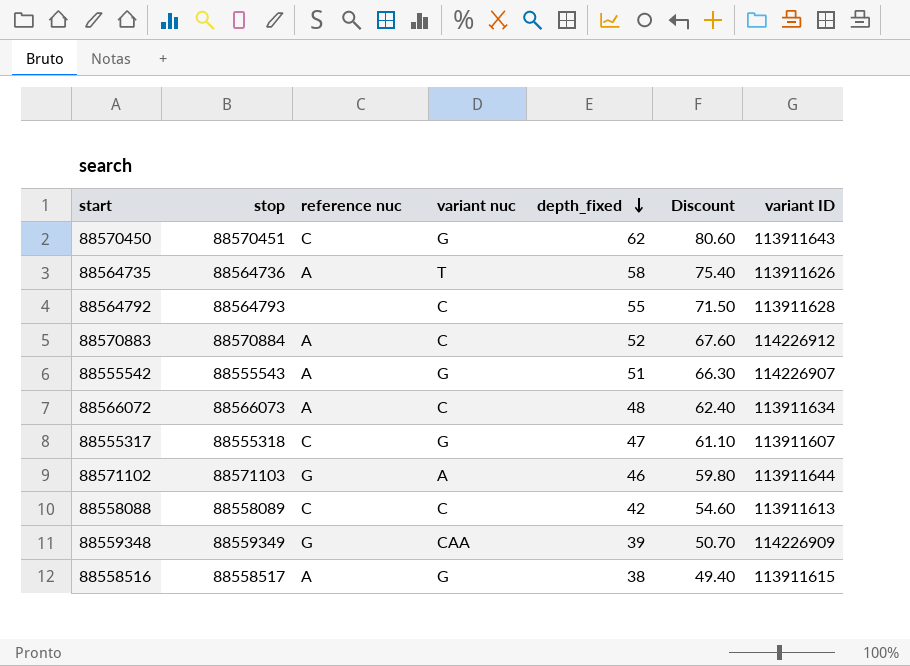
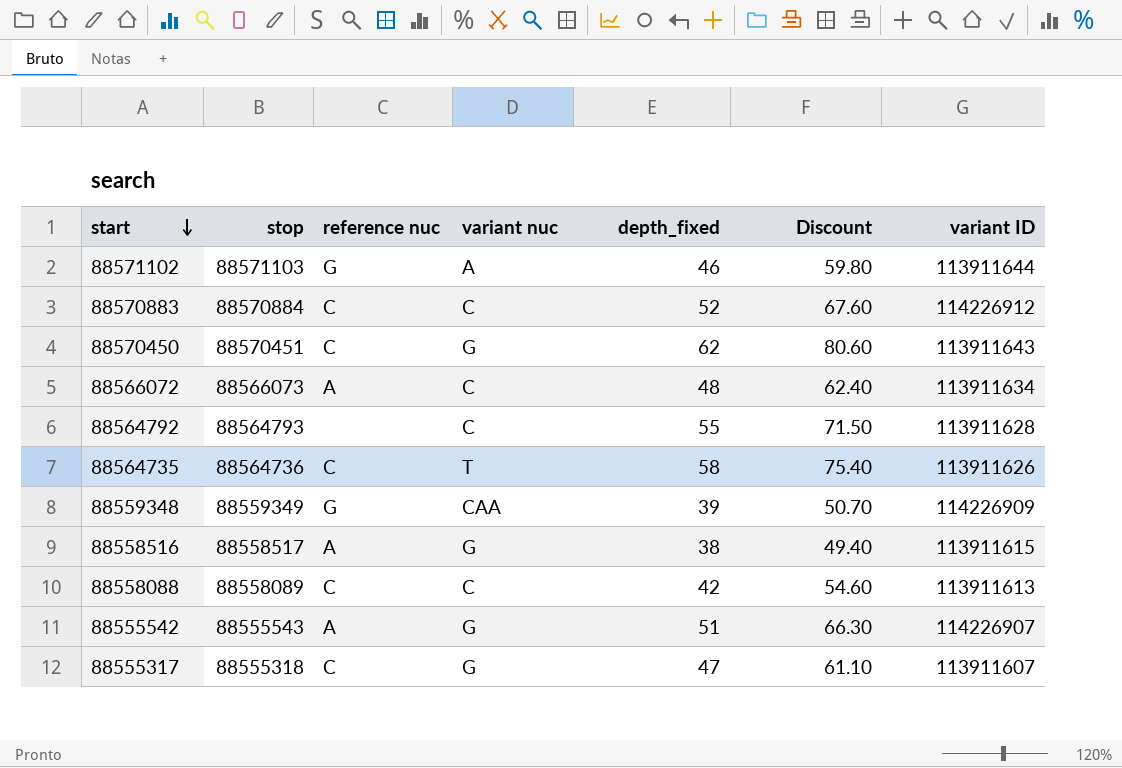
row order: depth_fixed descending -> start descending
88570883 | reference nuc: A -> C
88564735 | reference nuc: A -> C

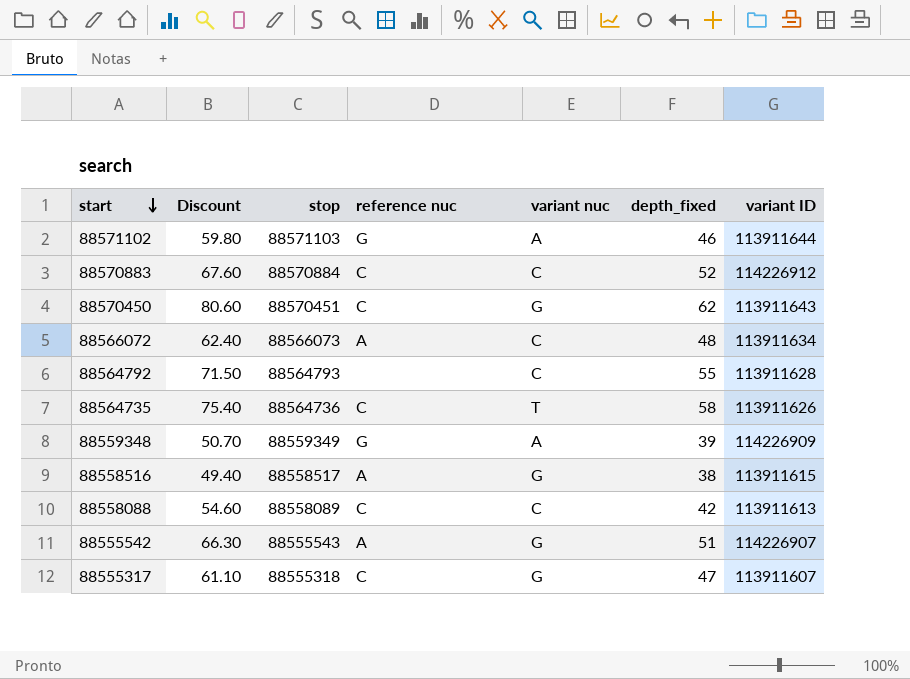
column Discount | position: 6 -> 2
88559348 | variant nuc: CAA -> A

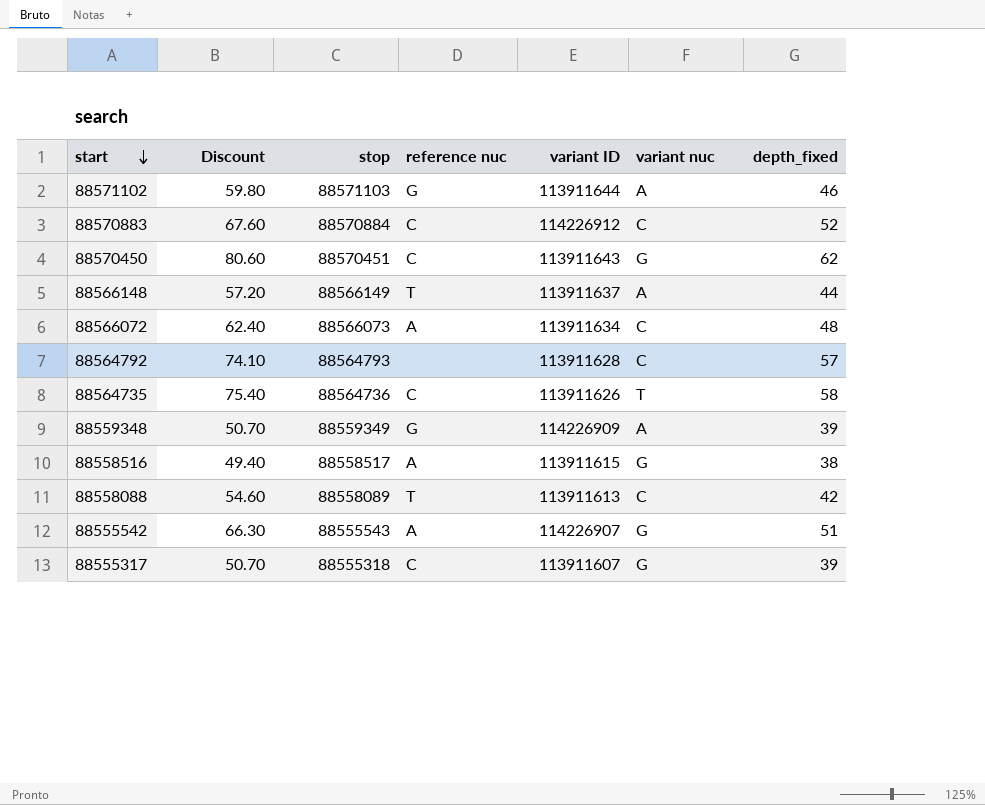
column variant ID | position: 7 -> 5
row 88566148: none -> 57.20 | 88566149 | T | 113911637 | A | 44
88564792 | Discount: 71.50 -> 74.10
88564792 | depth_fixed: 55 -> 57
88558088 | reference nuc: C -> T
88555317 | Discount: 61.10 -> 50.70
88555317 | depth_fixed: 47 -> 39

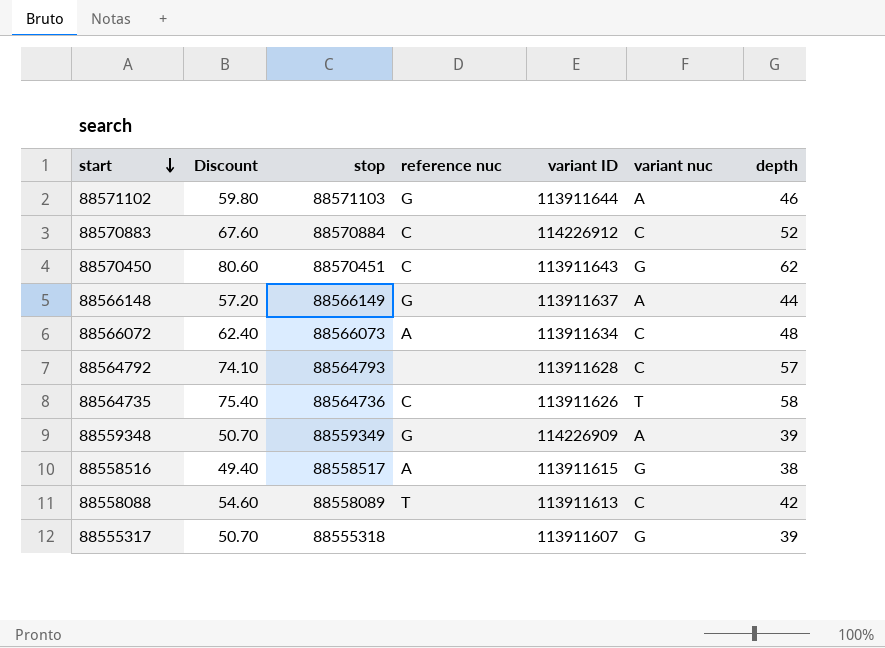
column name: depth_fixed -> depth
row 88555542: 66.30 | 88555543 | A | 114226907 | G | 51 -> none
88566148 | reference nuc: T -> G
88555317 | reference nuc: C -> none

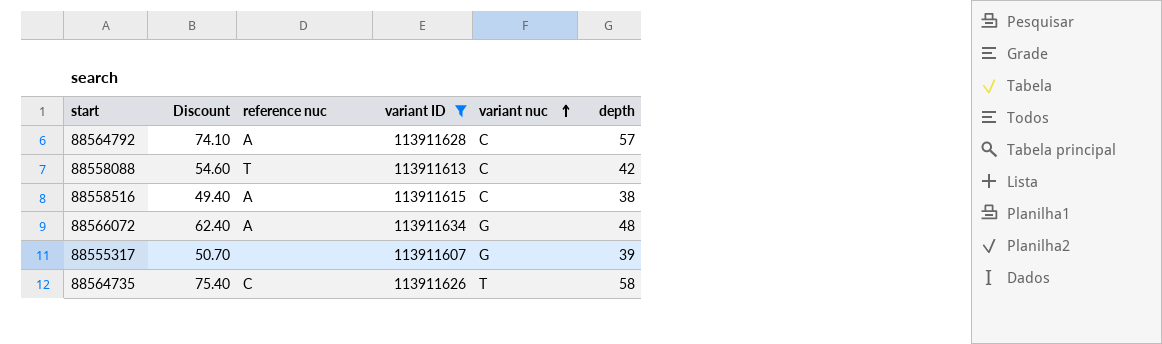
filter: none -> variant ID <= 113911634
row order: start descending -> variant nuc ascending
column stop | position: 3 -> none
88564792 | reference nuc: none -> A
88558516 | variant nuc: G -> C
88566072 | variant nuc: C -> G

